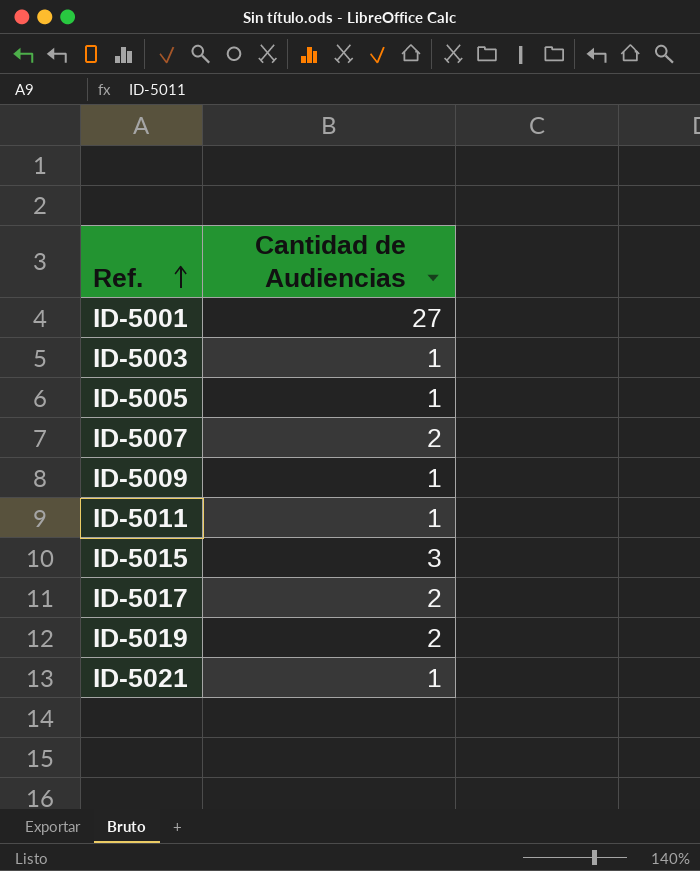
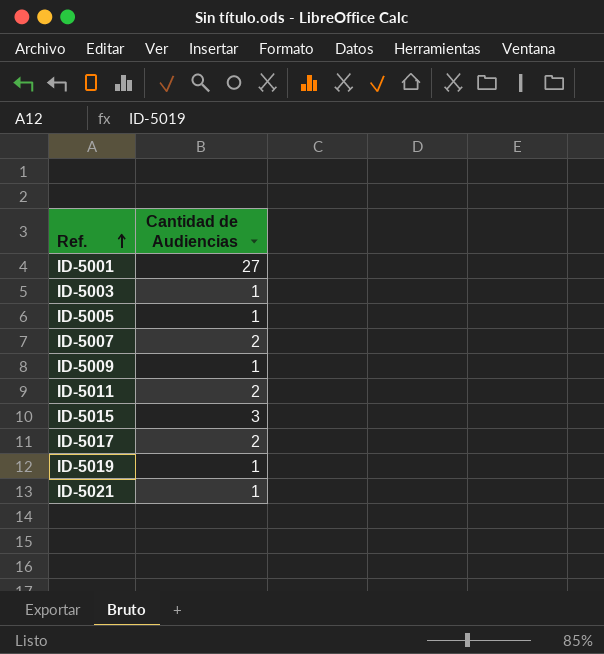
ID-5011 | Cantidad de Audiencias: 1 -> 2
ID-5019 | Cantidad de Audiencias: 2 -> 1

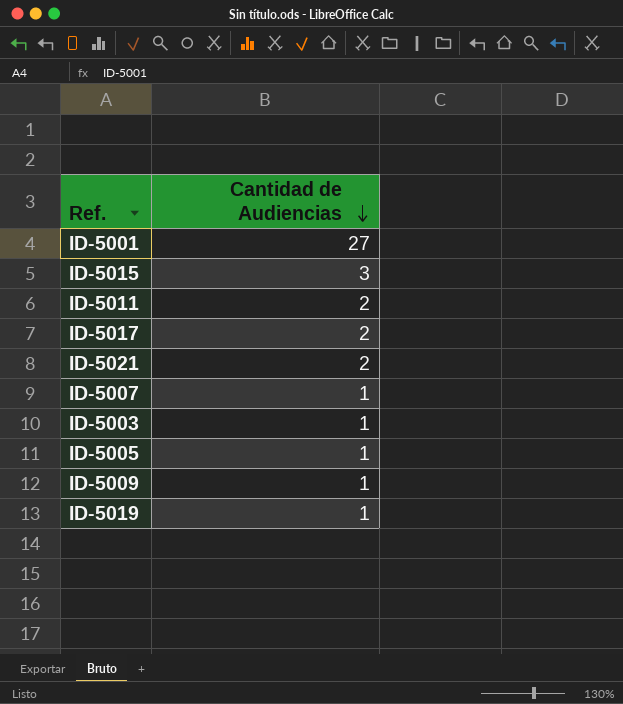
row order: Ref. ascending -> Cantidad de Audiencias descending
ID-5021 | Cantidad de Audiencias: 1 -> 2
ID-5007 | Cantidad de Audiencias: 2 -> 1

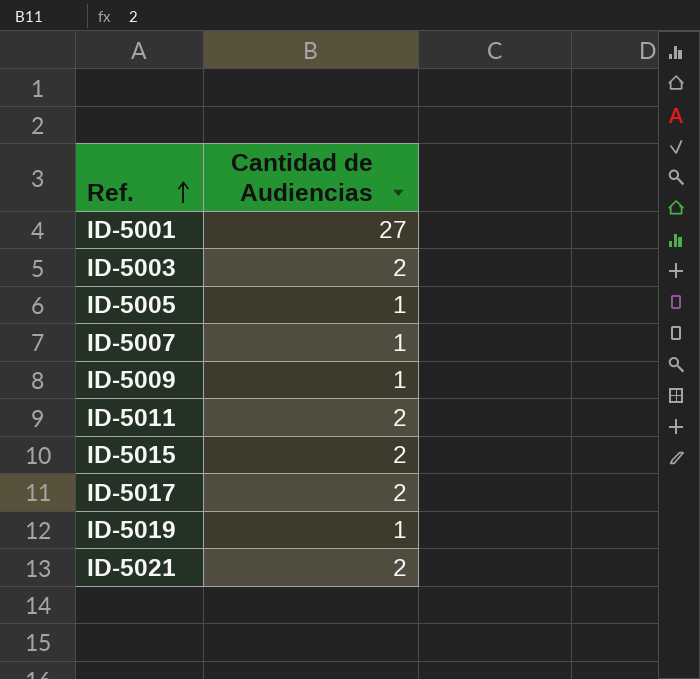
row order: Cantidad de Audiencias descending -> Ref. ascending
ID-5003 | Cantidad de Audiencias: 1 -> 2
ID-5015 | Cantidad de Audiencias: 3 -> 2

